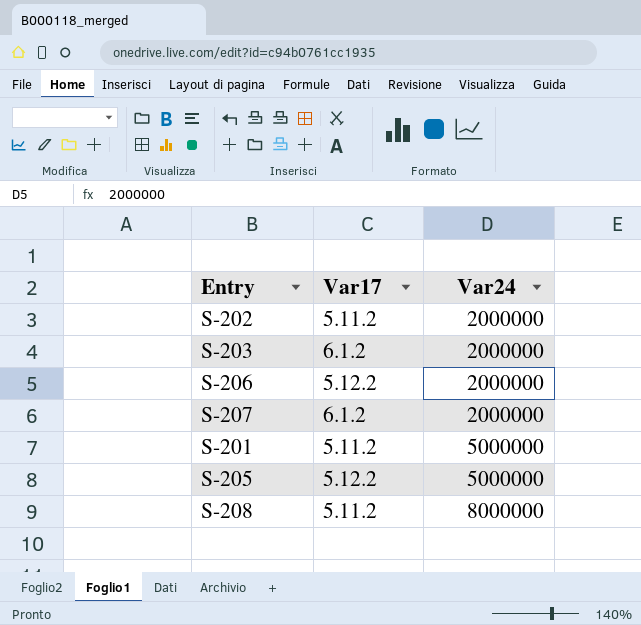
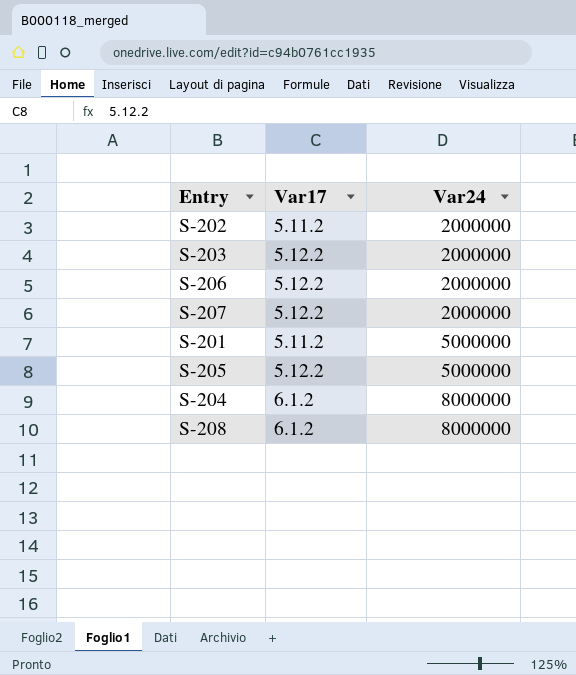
S-203 | Var17: 6.1.2 -> 5.12.2
S-207 | Var17: 6.1.2 -> 5.12.2
row S-204: none -> 6.1.2 | 8000000
S-208 | Var17: 5.11.2 -> 6.1.2

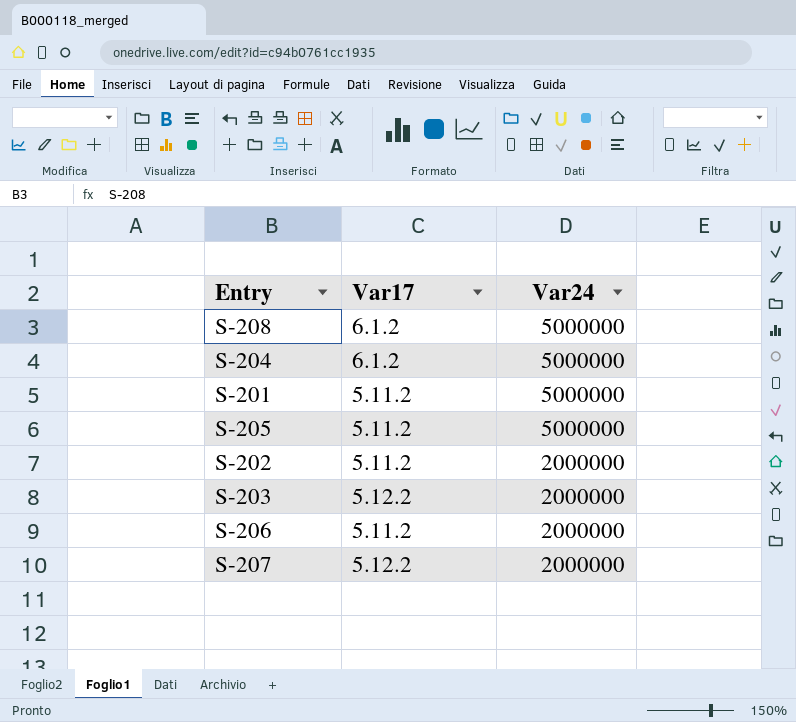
row order: Var24 ascending -> Var24 descending
S-208 | Var24: 8000000 -> 5000000
S-204 | Var24: 8000000 -> 5000000
S-205 | Var17: 5.12.2 -> 5.11.2
S-206 | Var17: 5.12.2 -> 5.11.2

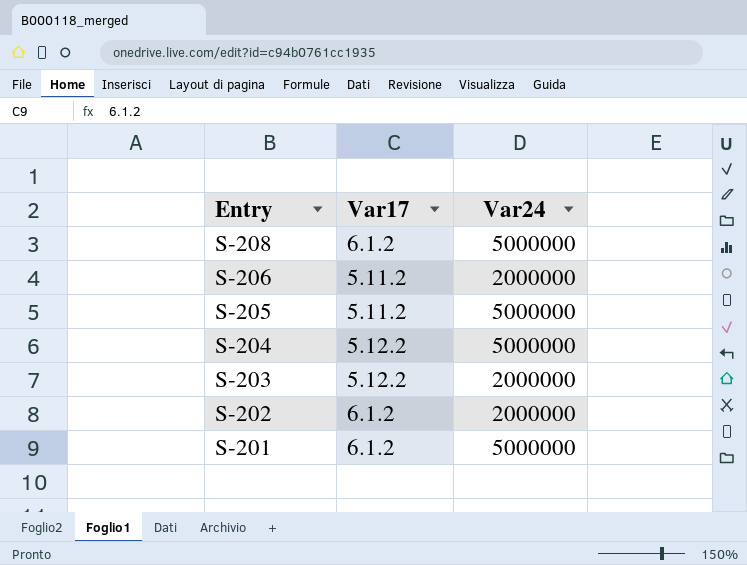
row order: Var24 descending -> Entry descending
row S-207: 5.12.2 | 2000000 -> none
S-204 | Var17: 6.1.2 -> 5.12.2
S-202 | Var17: 5.11.2 -> 6.1.2
S-201 | Var17: 5.11.2 -> 6.1.2

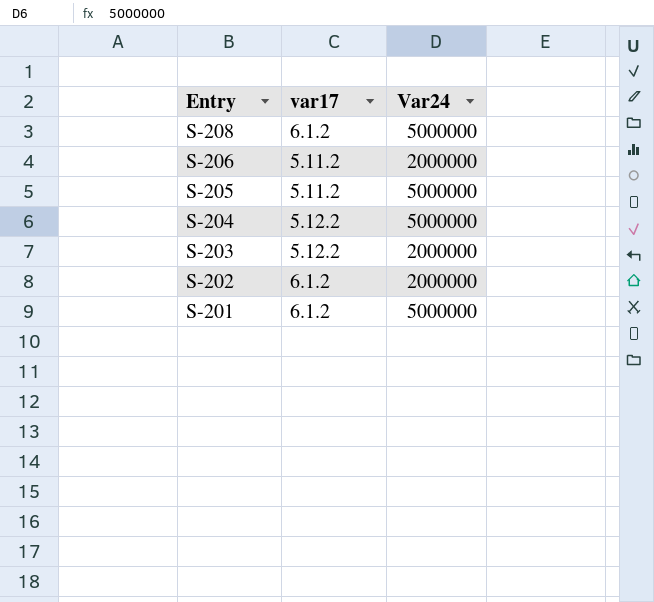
column name: Var17 -> var17

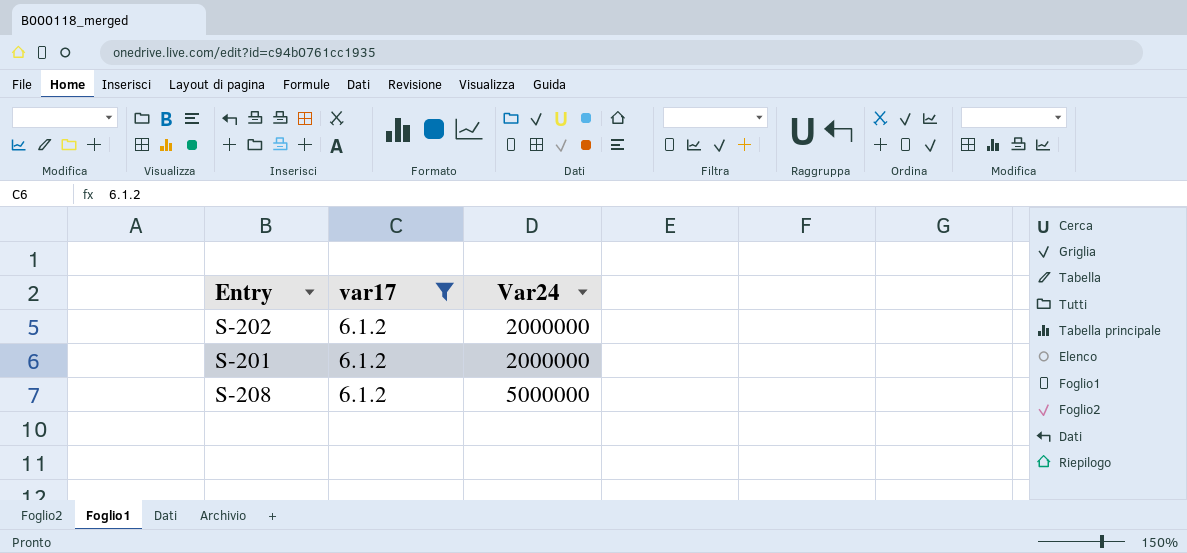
filter: none -> var17 = 6.1.2
row order: Entry descending -> Var24 ascending
S-201 | Var24: 5000000 -> 2000000

